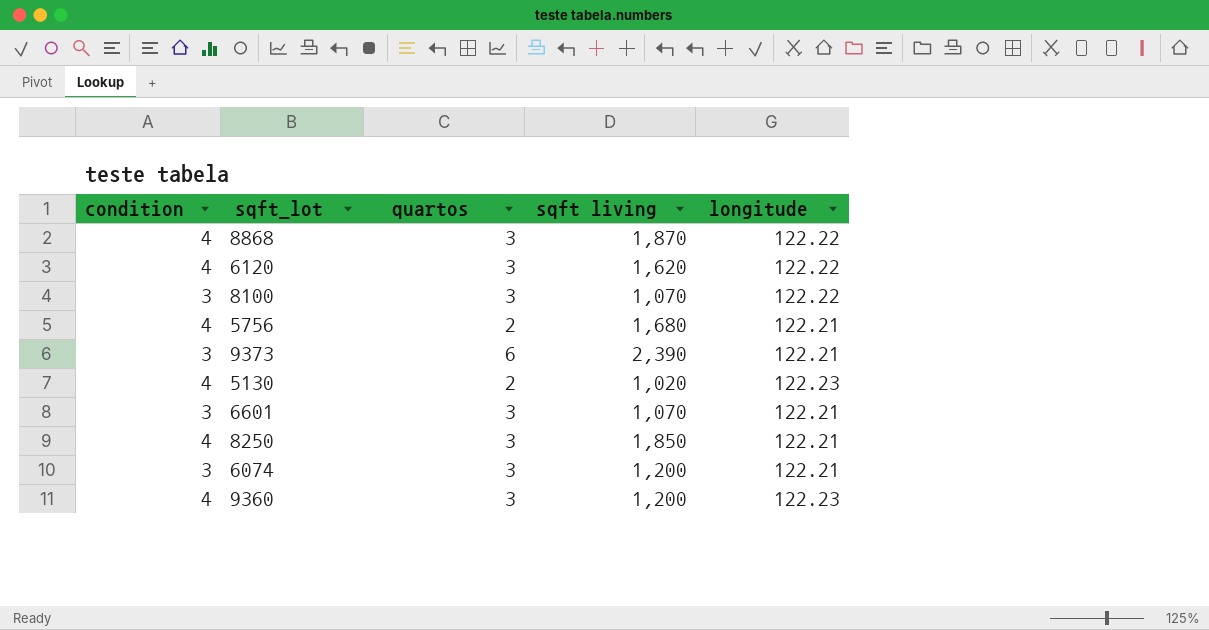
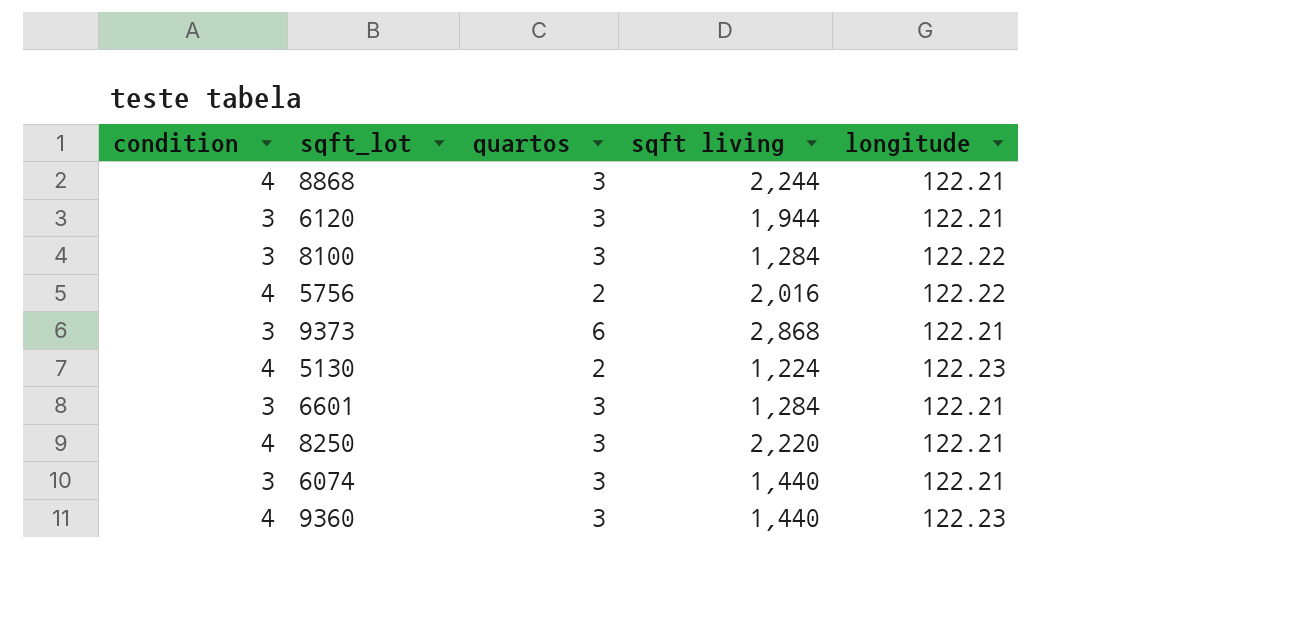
8868 | sqft living: 1,870 -> 2,244
8868 | longitude: 122.22 -> 122.21
6120 | condition: 4 -> 3
6120 | sqft living: 1,620 -> 1,944
6120 | longitude: 122.22 -> 122.21
8100 | sqft living: 1,070 -> 1,284
5756 | sqft living: 1,680 -> 2,016
5756 | longitude: 122.21 -> 122.22
9373 | sqft living: 2,390 -> 2,868
5130 | sqft living: 1,020 -> 1,224
6601 | sqft living: 1,070 -> 1,284
8250 | sqft living: 1,850 -> 2,220
6074 | sqft living: 1,200 -> 1,440
9360 | sqft living: 1,200 -> 1,440

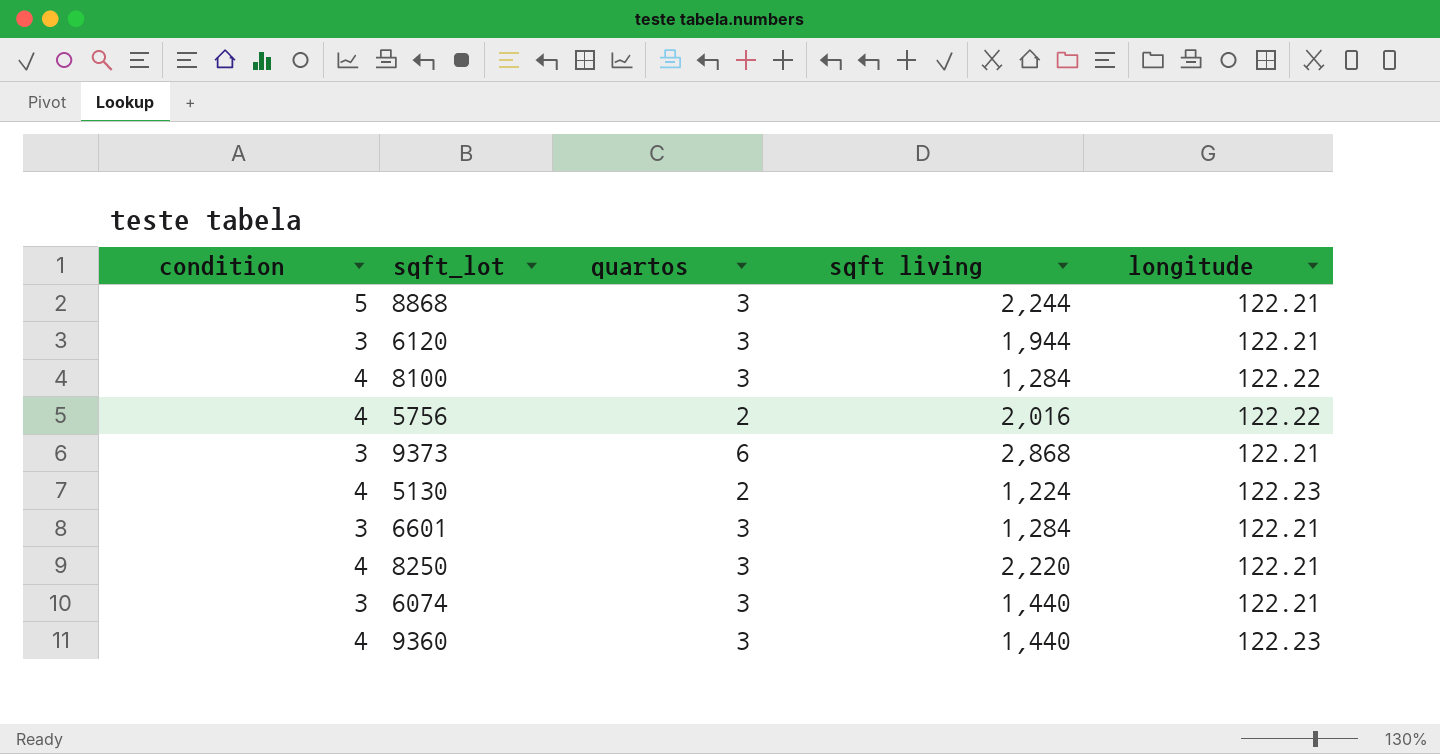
8868 | condition: 4 -> 5
8100 | condition: 3 -> 4

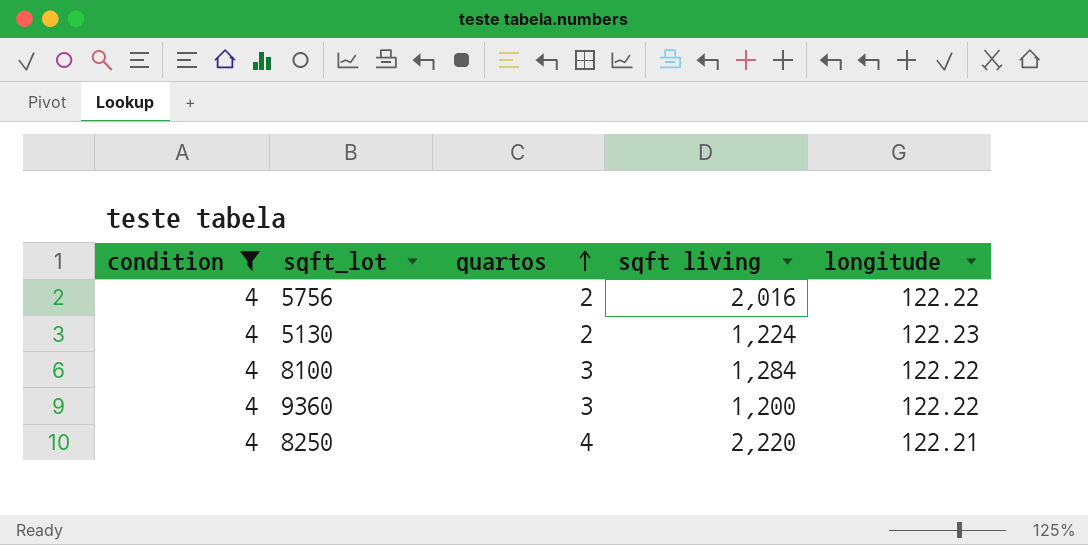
filter: none -> condition = 4
row order: none -> quartos ascending
9360 | sqft living: 1,440 -> 1,200
9360 | longitude: 122.23 -> 122.22
8250 | quartos: 3 -> 4

